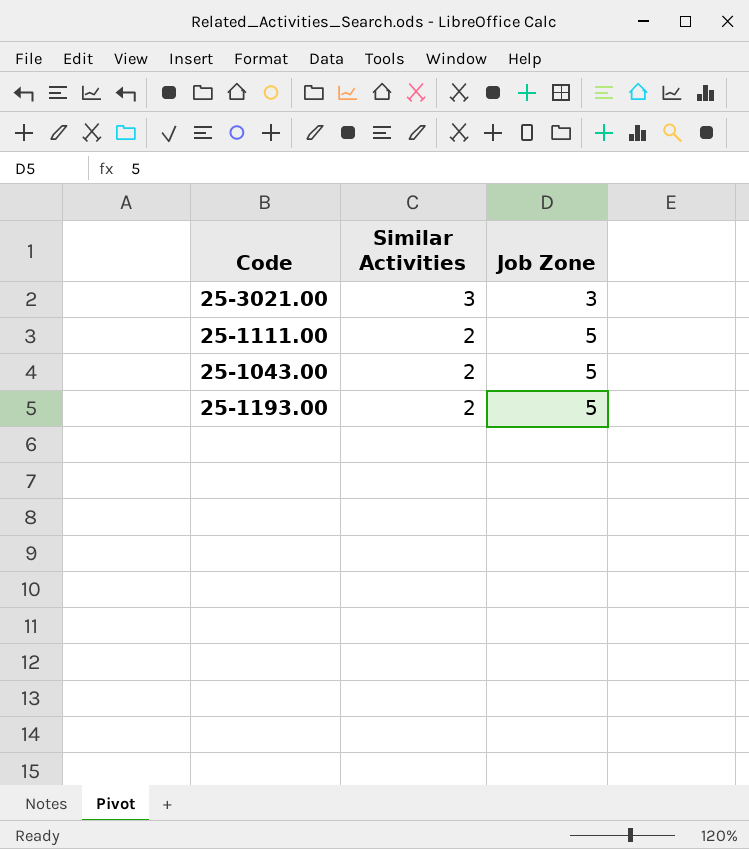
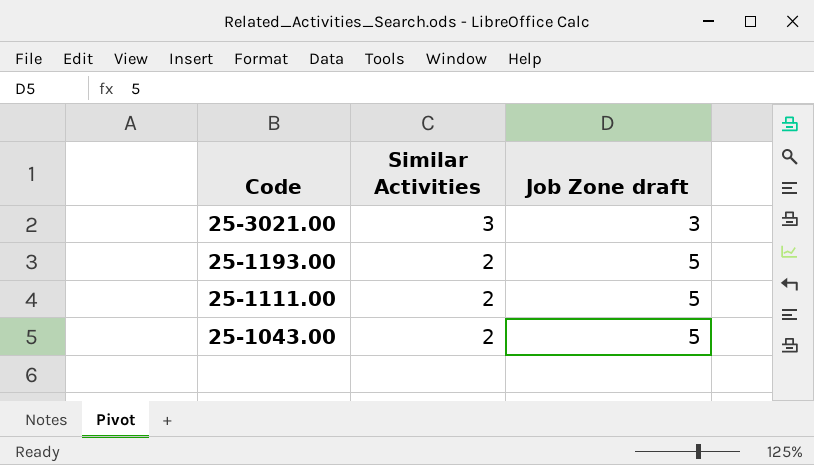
row order: Similar Activities descending -> Code descending
column name: Job Zone -> Job Zone draft

